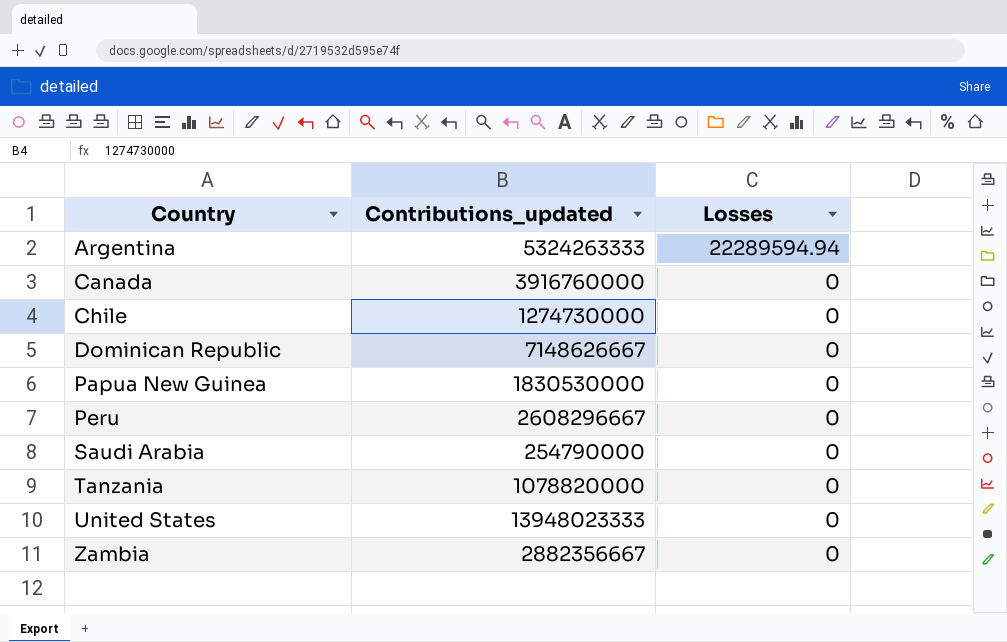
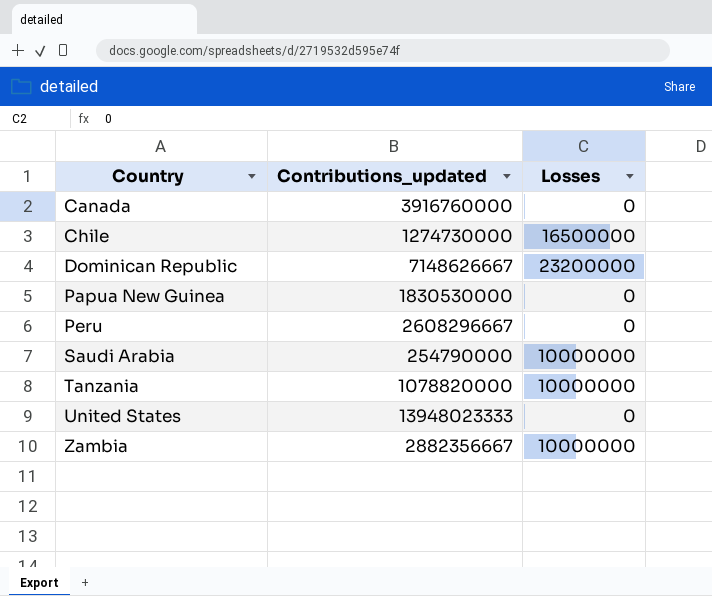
row Argentina: 5324263333 | 22289594.94 -> none
Chile | Losses: 0 -> 16500000
Dominican Republic | Losses: 0 -> 23200000
Saudi Arabia | Losses: 0 -> 10000000
Tanzania | Losses: 0 -> 10000000
Zambia | Losses: 0 -> 10000000

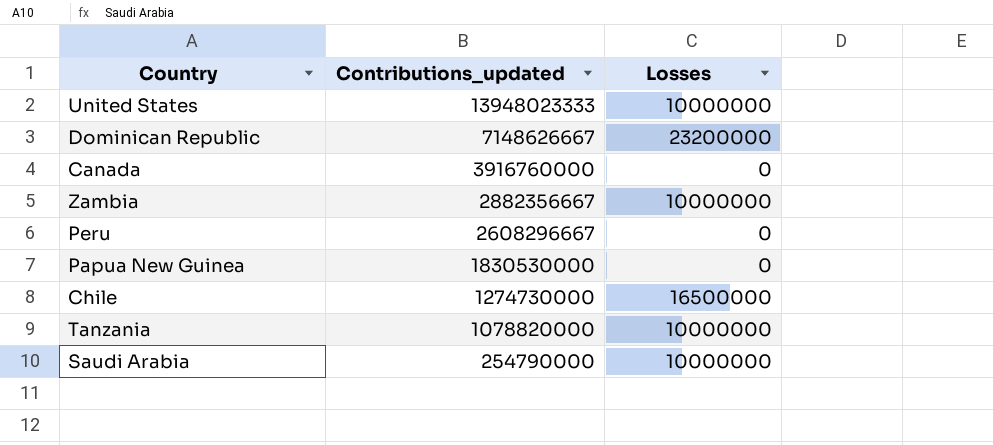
row order: Country ascending -> Contributions_updated descending
United States | Losses: 0 -> 10000000

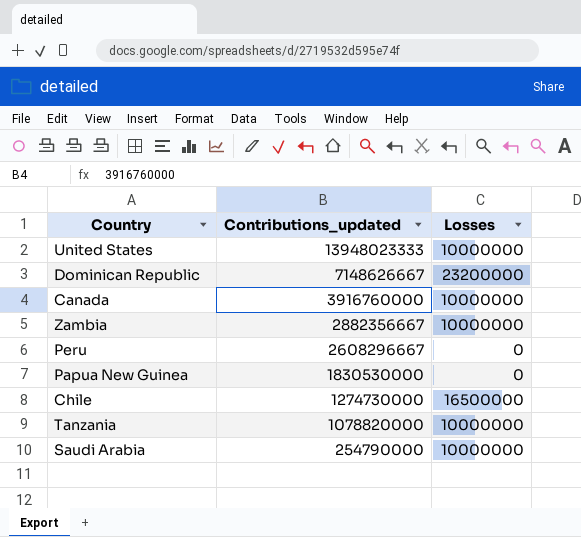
Canada | Losses: 0 -> 10000000

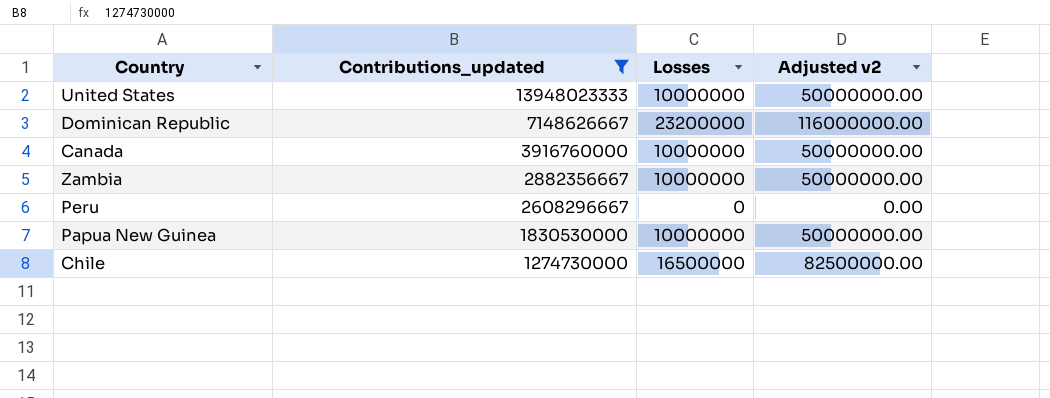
filter: none -> Contributions_updated >= 1274730000
column Adjusted v2 | formula: none -> [Losses] * 5
Papua New Guinea | Losses: 0 -> 10000000

